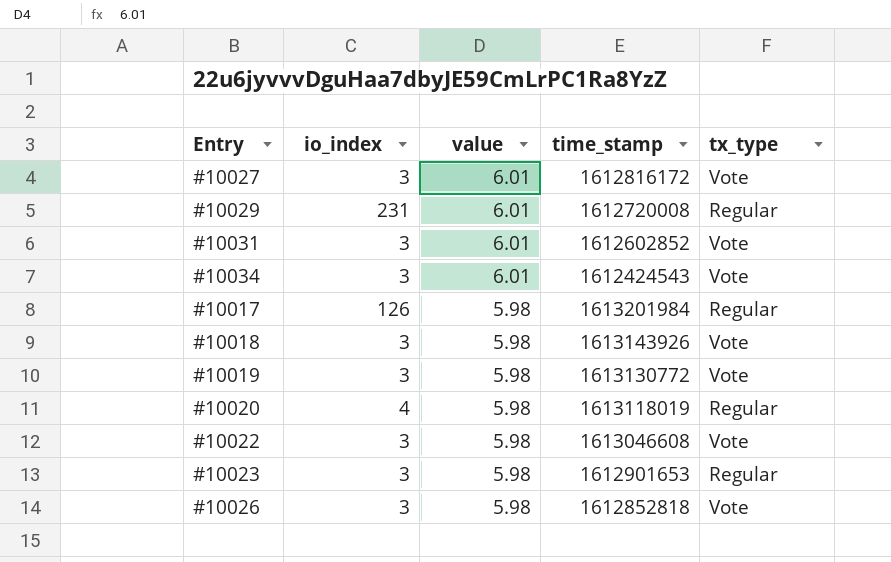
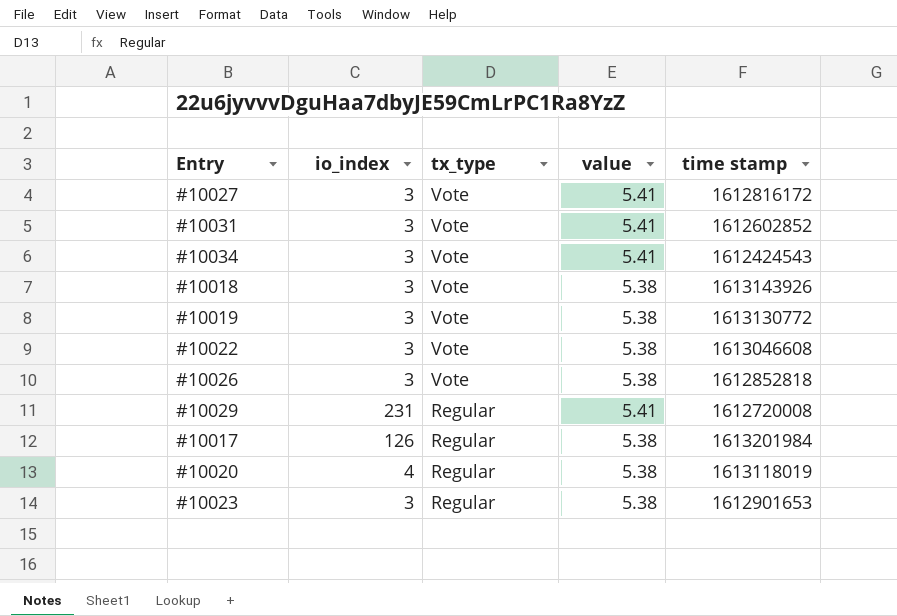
row order: value descending -> tx_type descending
column tx_type | position: 5 -> 3
column name: time_stamp -> time stamp
#10027 | value: 6.01 -> 5.41
#10031 | value: 6.01 -> 5.41
#10034 | value: 6.01 -> 5.41
#10018 | value: 5.98 -> 5.38
#10019 | value: 5.98 -> 5.38
#10022 | value: 5.98 -> 5.38
#10026 | value: 5.98 -> 5.38
#10029 | value: 6.01 -> 5.41
#10017 | value: 5.98 -> 5.38
#10020 | value: 5.98 -> 5.38
#10023 | value: 5.98 -> 5.38

